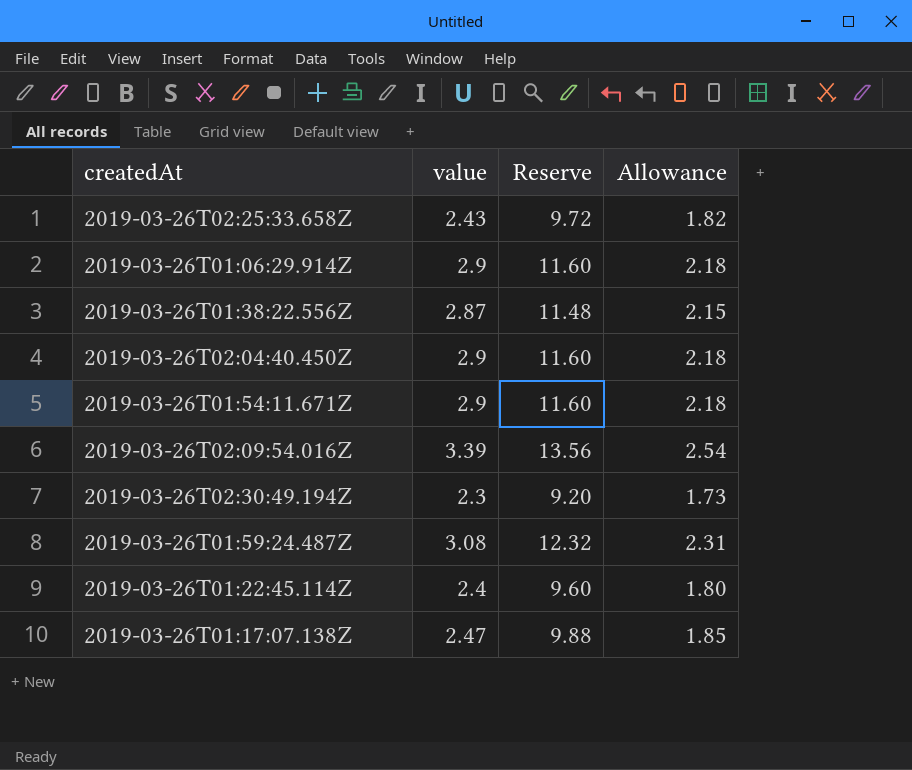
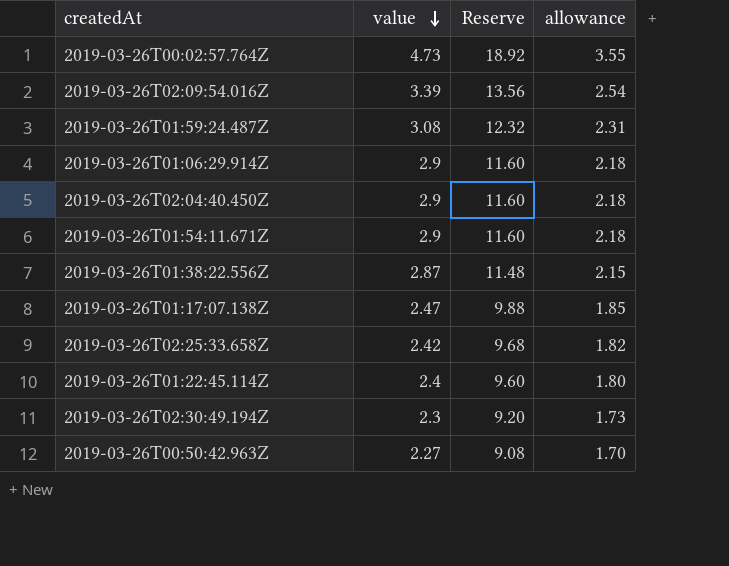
row order: none -> value descending
column name: Allowance -> allowance
row 2019-03-26T00:02:57.764Z: none -> 4.73 | 18.92 | 3.55
2019-03-26T02:25:33.658Z | value: 2.43 -> 2.42
2019-03-26T02:25:33.658Z | Reserve: 9.72 -> 9.68
row 2019-03-26T00:50:42.963Z: none -> 2.27 | 9.08 | 1.70

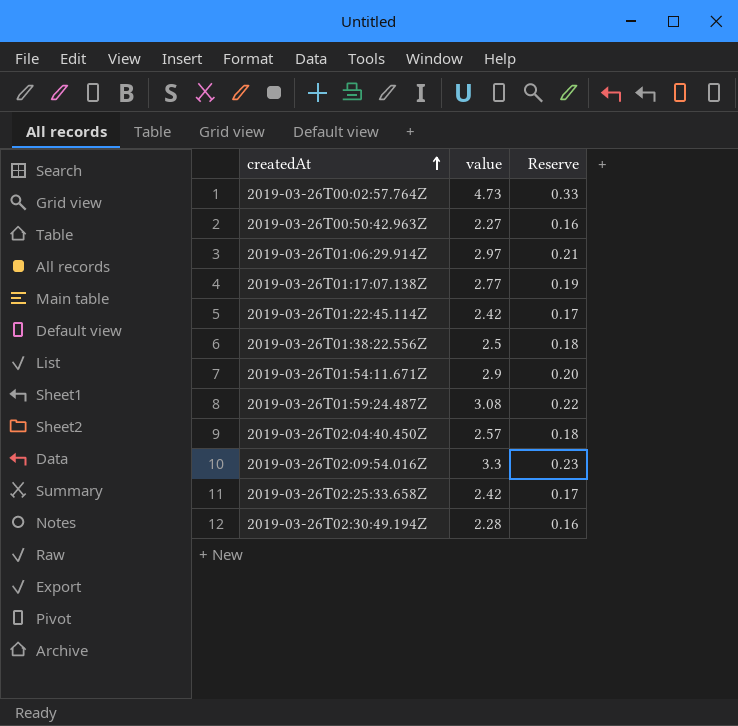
row order: value descending -> createdAt ascending
column allowance | formula: [value] * 0.75 -> none
column Reserve | formula: [value] * 4 -> [value] * 0.07
2019-03-26T01:06:29.914Z | value: 2.9 -> 2.97
2019-03-26T01:17:07.138Z | value: 2.47 -> 2.77
2019-03-26T01:22:45.114Z | value: 2.4 -> 2.42
2019-03-26T01:38:22.556Z | value: 2.87 -> 2.5
2019-03-26T02:04:40.450Z | value: 2.9 -> 2.57
2019-03-26T02:09:54.016Z | value: 3.39 -> 3.3
2019-03-26T02:30:49.194Z | value: 2.3 -> 2.28

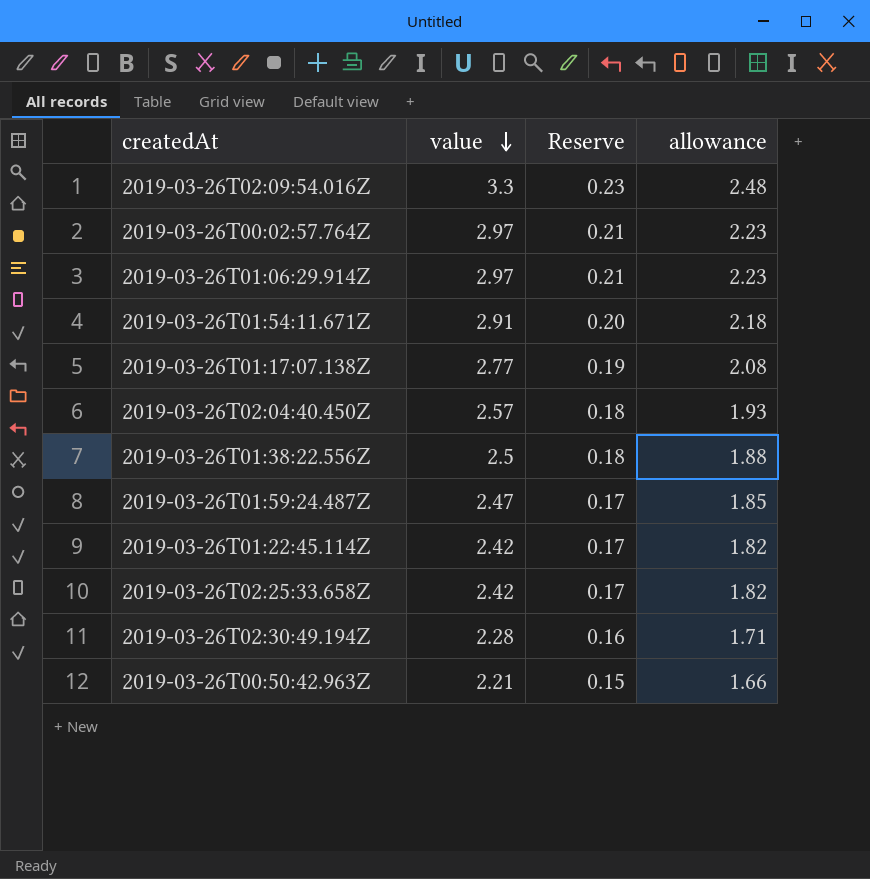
row order: createdAt ascending -> value descending
column allowance | formula: none -> [value] * 0.75
2019-03-26T00:02:57.764Z | value: 4.73 -> 2.97
2019-03-26T00:02:57.764Z | Reserve: 0.33 -> 0.21
2019-03-26T01:54:11.671Z | value: 2.9 -> 2.91
2019-03-26T01:59:24.487Z | value: 3.08 -> 2.47
2019-03-26T01:59:24.487Z | Reserve: 0.22 -> 0.17
2019-03-26T00:50:42.963Z | value: 2.27 -> 2.21
2019-03-26T00:50:42.963Z | Reserve: 0.16 -> 0.15

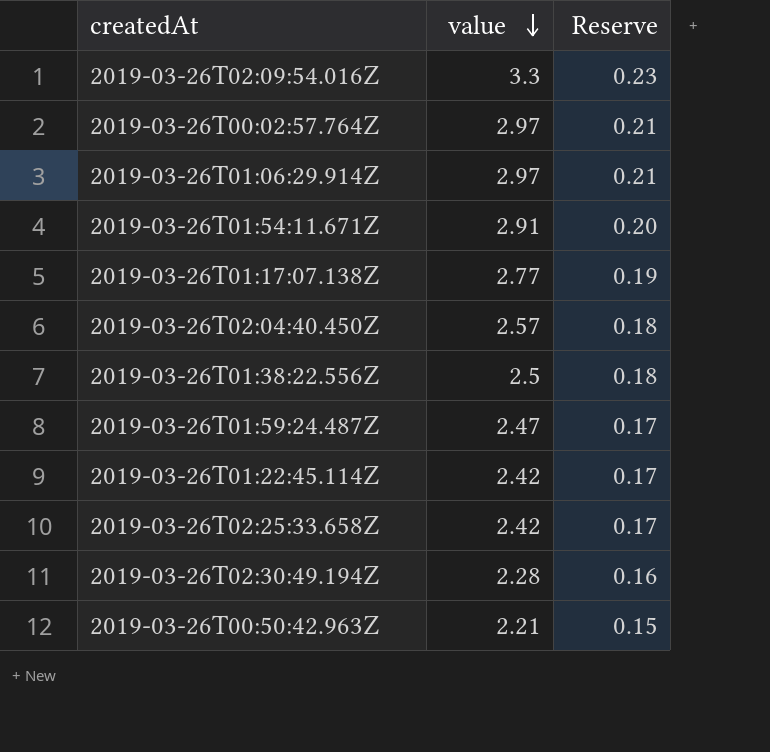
column allowance | formula: [value] * 0.75 -> none

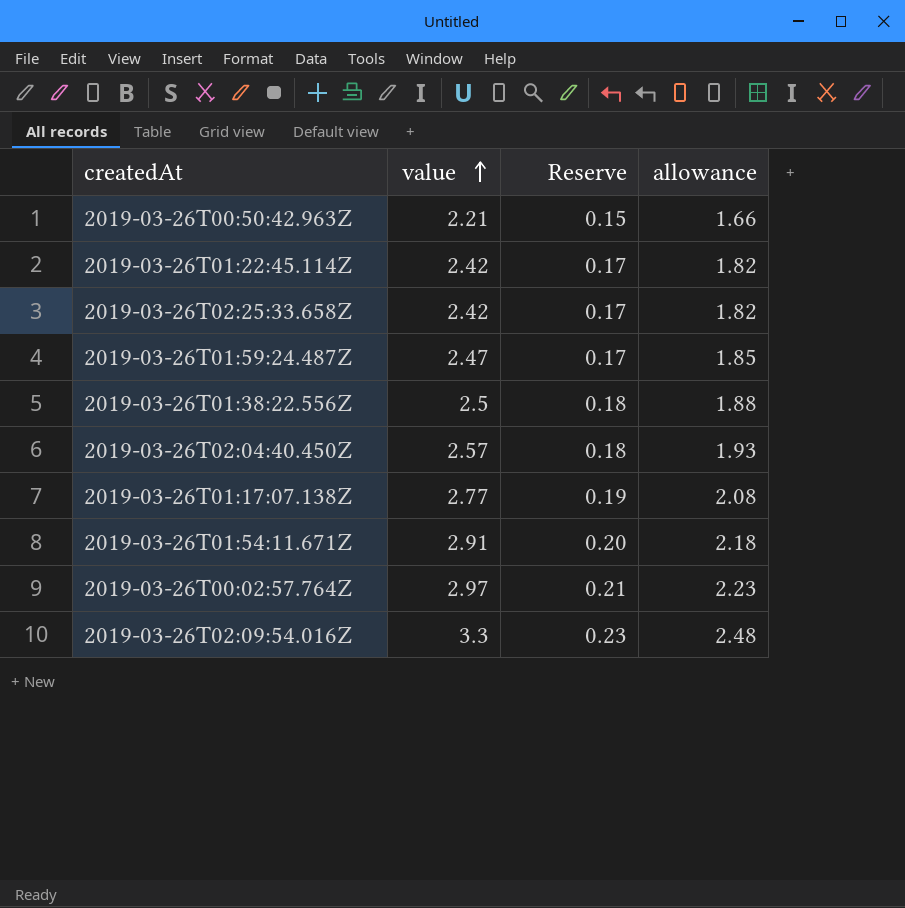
row order: value descending -> value ascending
column allowance | formula: none -> [value] * 0.75
row 2019-03-26T01:06:29.914Z: 2.97 | 0.21 -> none
row 2019-03-26T02:30:49.194Z: 2.28 | 0.16 -> none

